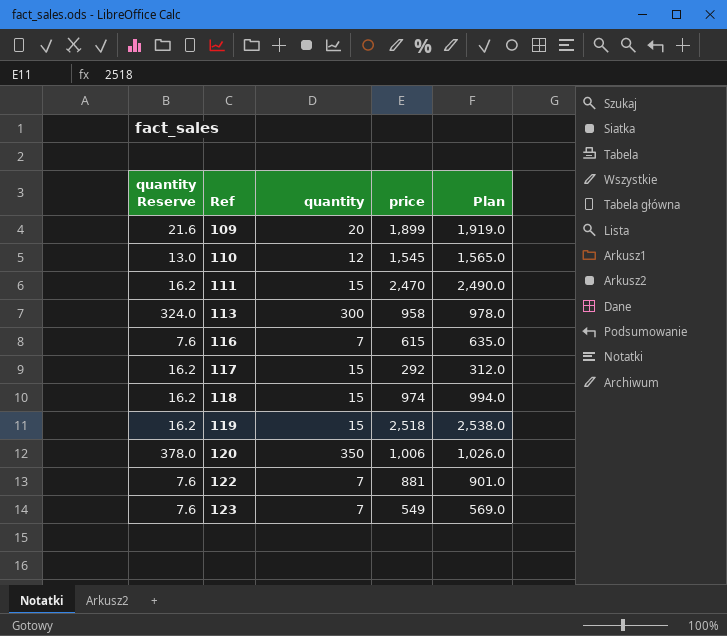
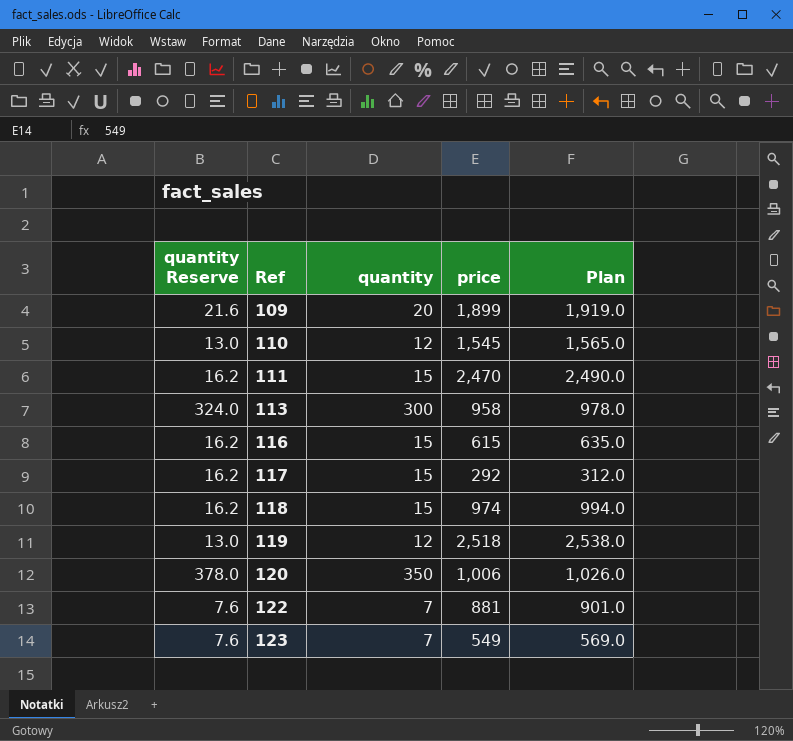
116 | quantity Reserve: 7.6 -> 16.2
116 | quantity: 7 -> 15
119 | quantity Reserve: 16.2 -> 13.0
119 | quantity: 15 -> 12

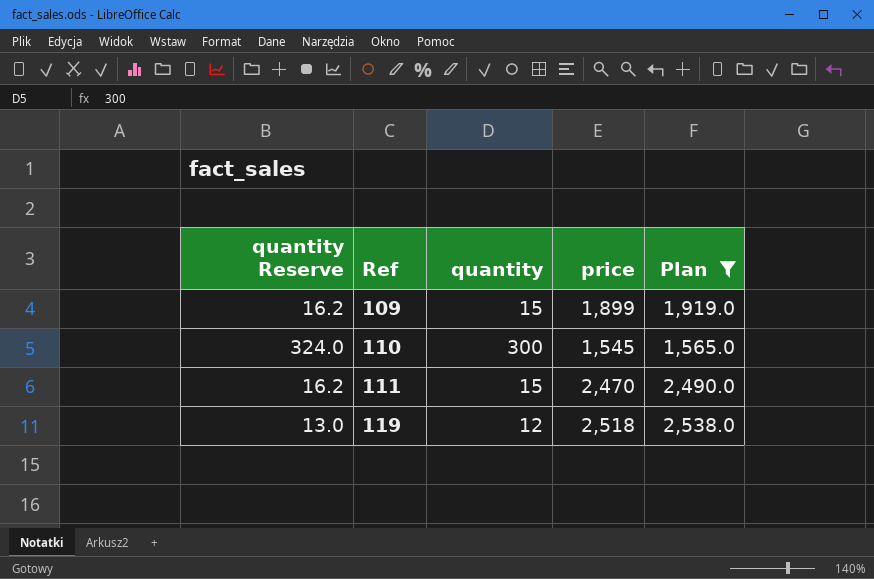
filter: none -> Plan >= 1,565.0
109 | quantity Reserve: 21.6 -> 16.2
109 | quantity: 20 -> 15
110 | quantity Reserve: 13.0 -> 324.0
110 | quantity: 12 -> 300

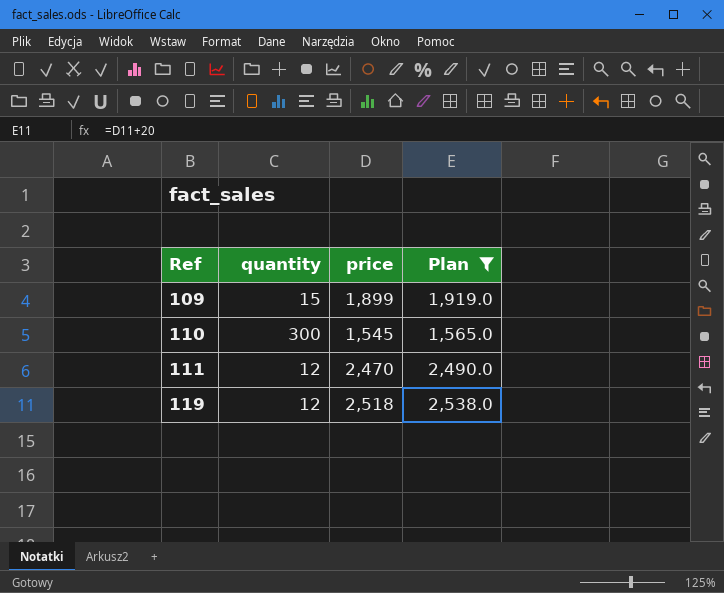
column quantity Reserve | formula: [quantity] * 1.08 -> none
111 | quantity: 15 -> 12

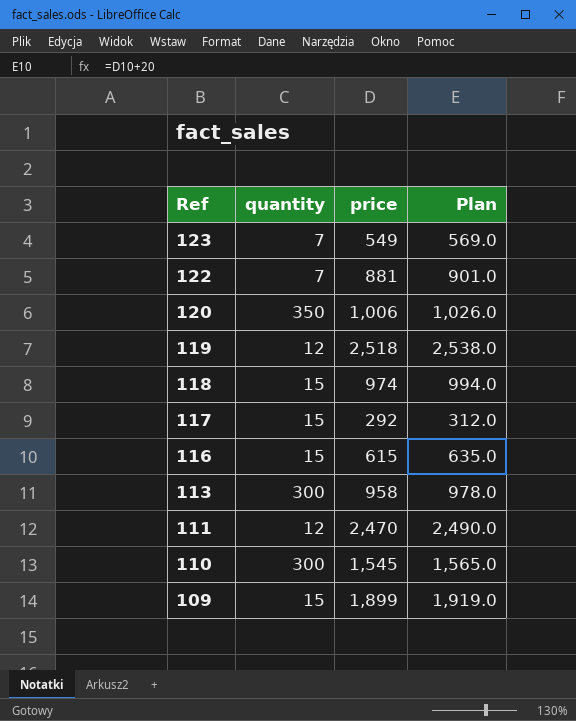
filter: Plan >= 1,565.0 -> none
row order: Ref ascending -> Ref descending

